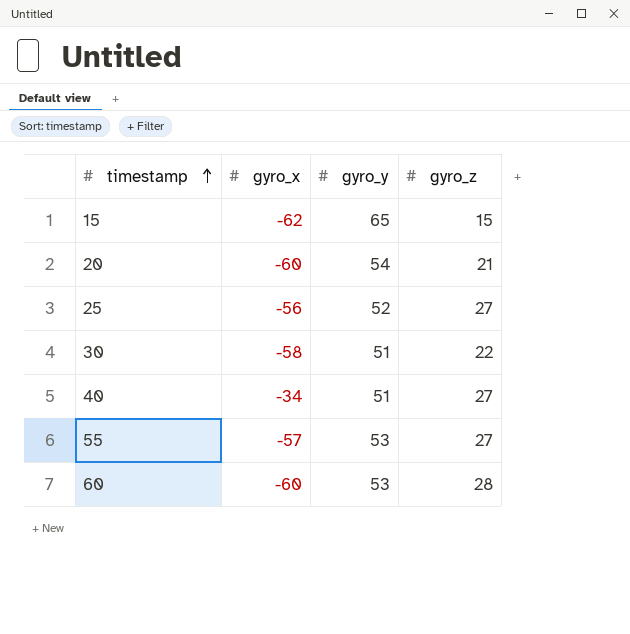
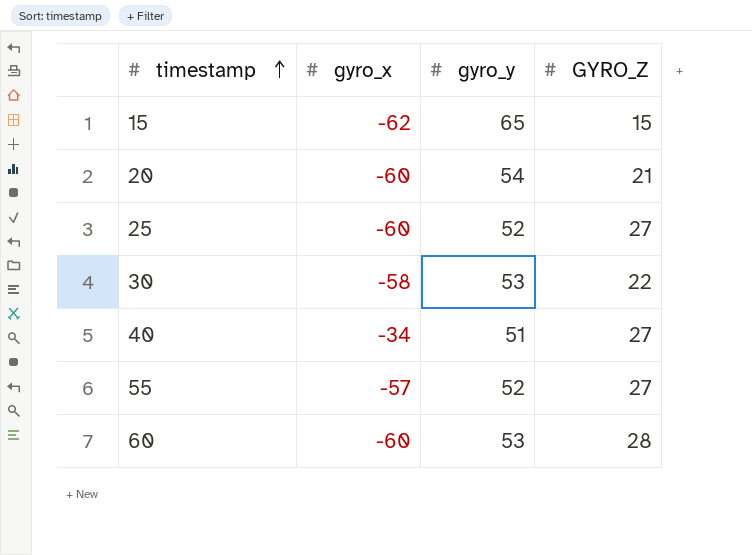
column name: gyro_z -> GYRO_Z
25 | gyro_x: -56 -> -60
30 | gyro_y: 51 -> 53
55 | gyro_y: 53 -> 52

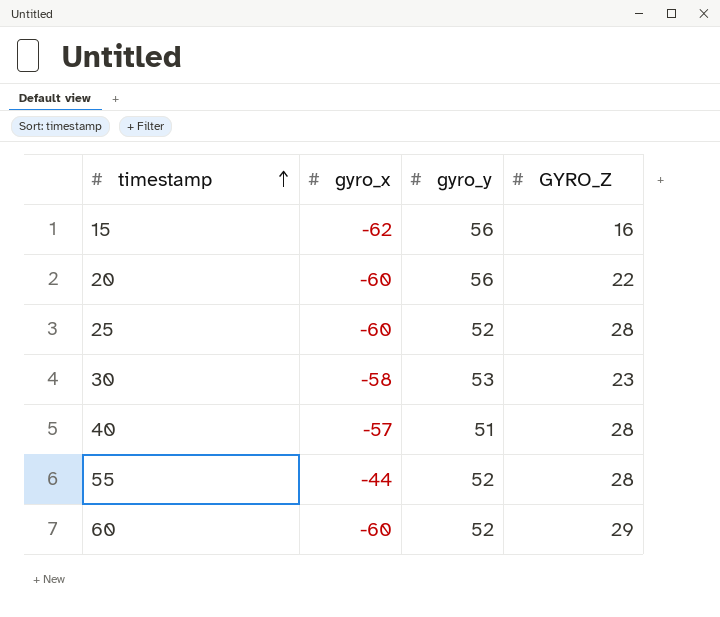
15 | gyro_y: 65 -> 56
15 | GYRO_Z: 15 -> 16
20 | gyro_y: 54 -> 56
20 | GYRO_Z: 21 -> 22
25 | GYRO_Z: 27 -> 28
30 | GYRO_Z: 22 -> 23
40 | gyro_x: -34 -> -57
40 | GYRO_Z: 27 -> 28
55 | gyro_x: -57 -> -44
55 | GYRO_Z: 27 -> 28
60 | gyro_y: 53 -> 52
60 | GYRO_Z: 28 -> 29

